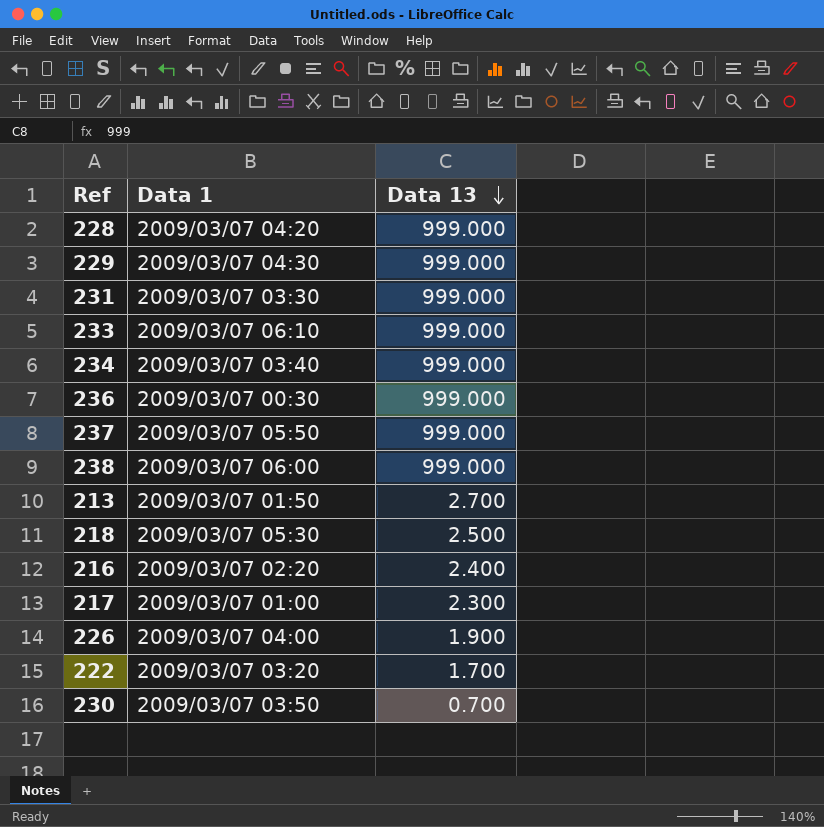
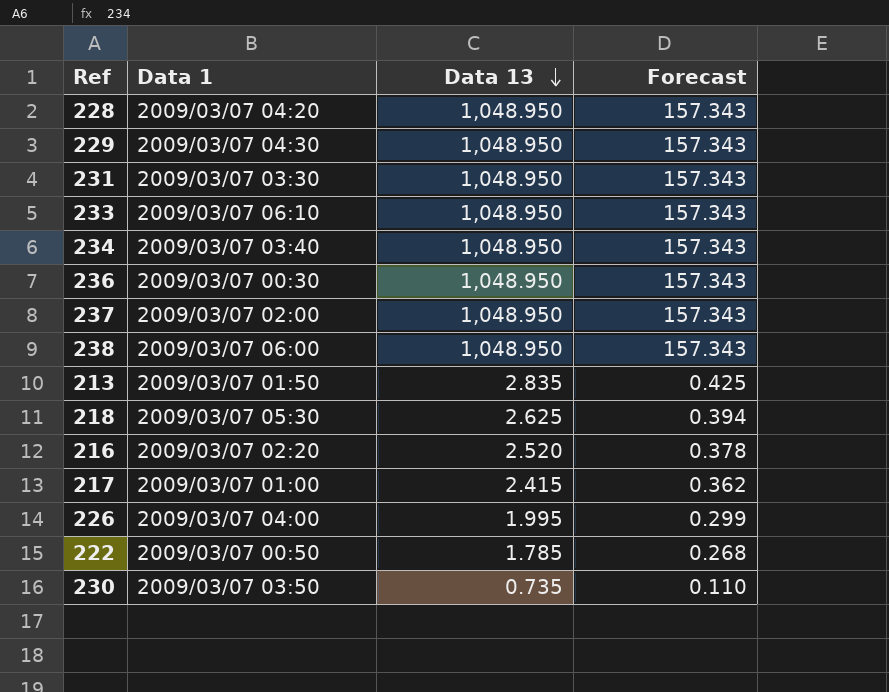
column Forecast | formula: none -> [Data 13] * 0.15
228 | Data 13: 999.000 -> 1,048.950
229 | Data 13: 999.000 -> 1,048.950
231 | Data 13: 999.000 -> 1,048.950
233 | Data 13: 999.000 -> 1,048.950
234 | Data 13: 999.000 -> 1,048.950
236 | Data 13: 999.000 -> 1,048.950
237 | Data 1: 2009/03/07 05:50 -> 2009/03/07 02:00
237 | Data 13: 999.000 -> 1,048.950
238 | Data 13: 999.000 -> 1,048.950
213 | Data 13: 2.700 -> 2.835
218 | Data 13: 2.500 -> 2.625
216 | Data 13: 2.400 -> 2.520
217 | Data 13: 2.300 -> 2.415
226 | Data 13: 1.900 -> 1.995
222 | Data 1: 2009/03/07 03:20 -> 2009/03/07 00:50
222 | Data 13: 1.700 -> 1.785
230 | Data 13: 0.700 -> 0.735

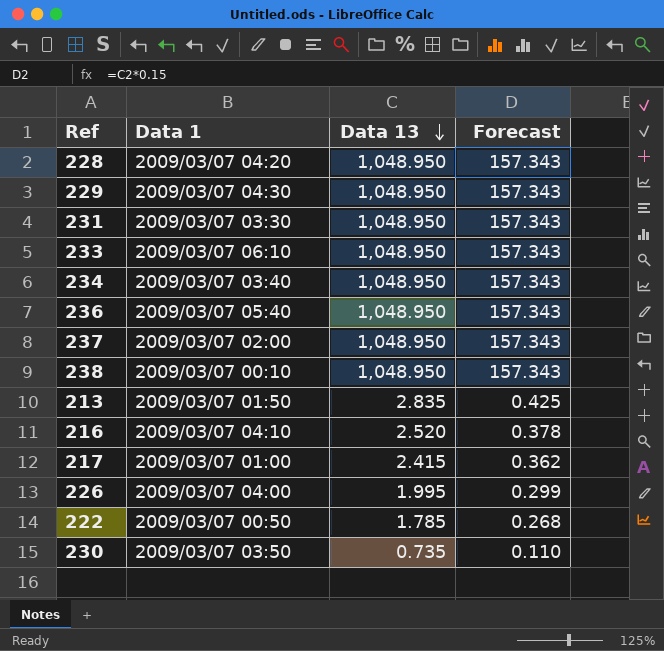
row 218: 2009/03/07 05:30 | 2.625 | 0.394 -> none
236 | Data 1: 2009/03/07 00:30 -> 2009/03/07 05:40
238 | Data 1: 2009/03/07 06:00 -> 2009/03/07 00:10
216 | Data 1: 2009/03/07 02:20 -> 2009/03/07 04:10

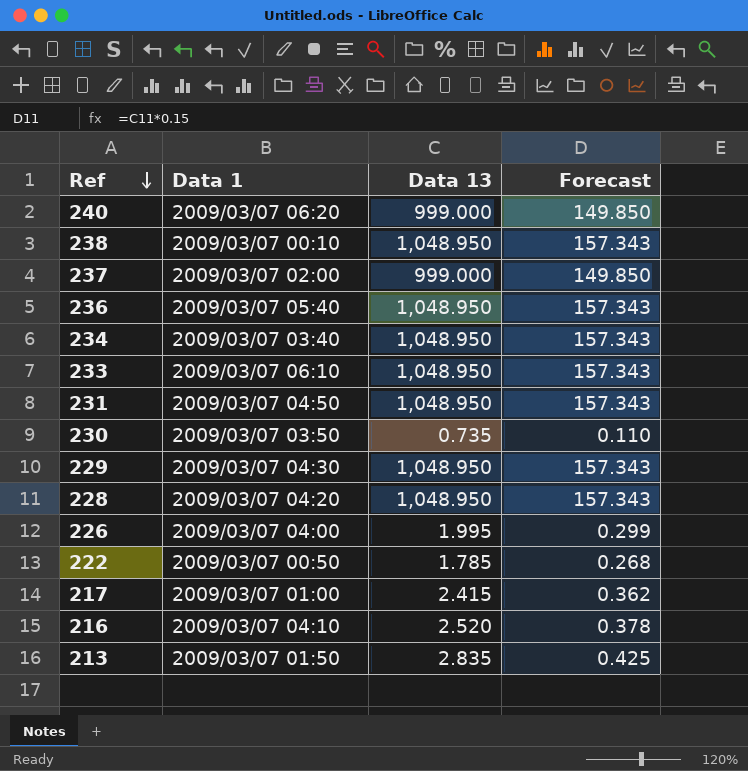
row order: Data 13 descending -> Ref descending
row 240: none -> 2009/03/07 06:20 | 999.000 | 149.850
237 | Data 13: 1,048.950 -> 999.000
237 | Forecast: 157.343 -> 149.850
231 | Data 1: 2009/03/07 03:30 -> 2009/03/07 04:50

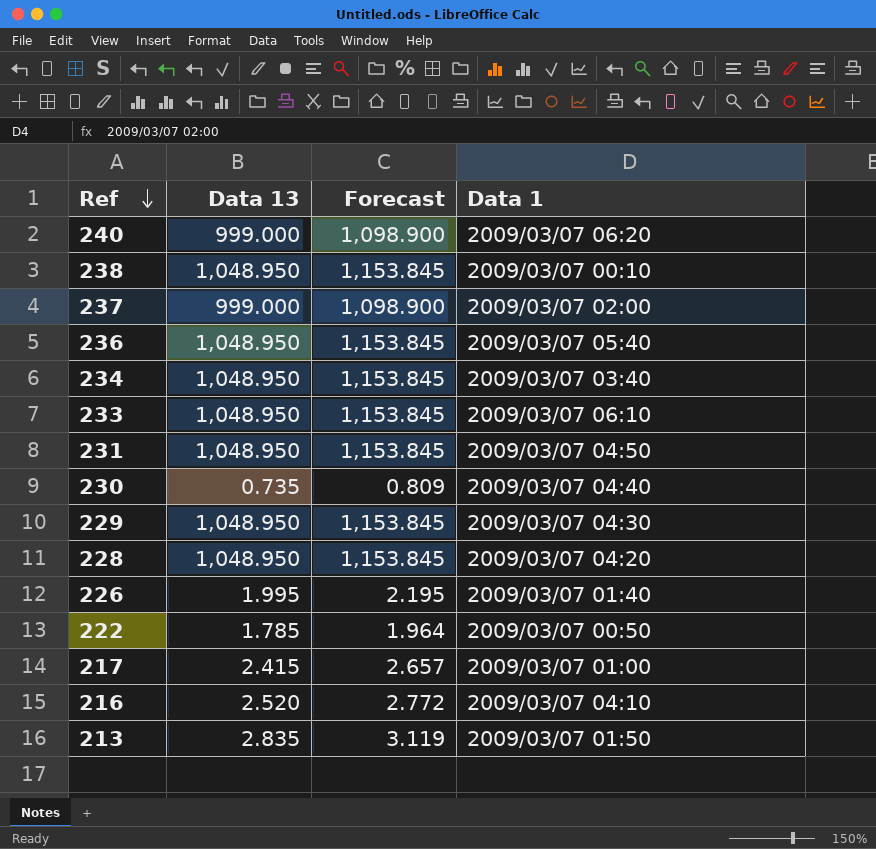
column Forecast | formula: [Data 13] * 0.15 -> [Data 13] * 1.1
column Data 1 | position: 2 -> 4
230 | Data 1: 2009/03/07 03:50 -> 2009/03/07 04:40
226 | Data 1: 2009/03/07 04:00 -> 2009/03/07 01:40

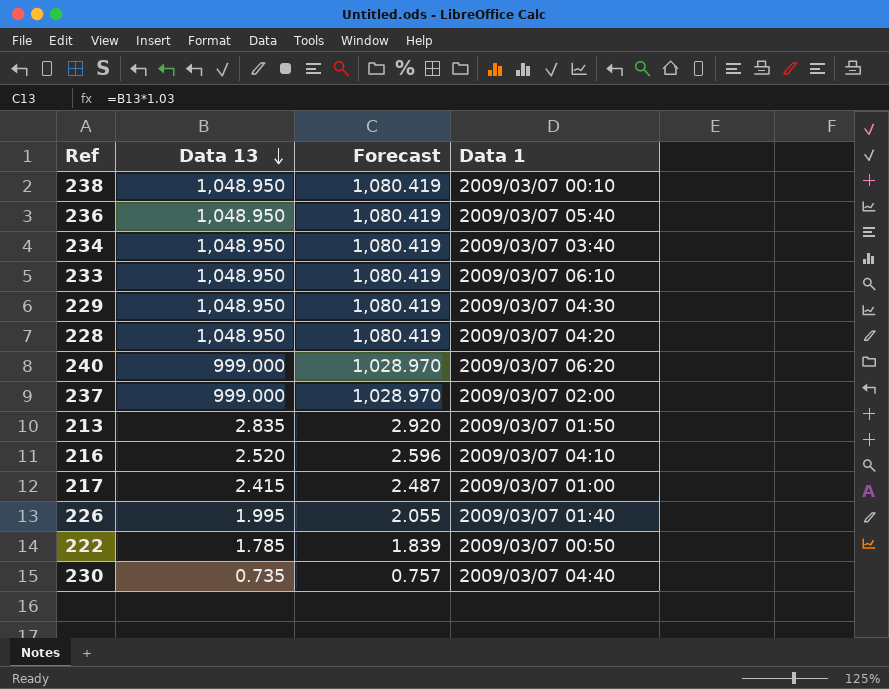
row order: Ref descending -> Data 13 descending
column Forecast | formula: [Data 13] * 1.1 -> [Data 13] * 1.03
row 231: 1,048.950 | 1,153.845 | 2009/03/07 04:50 -> none

